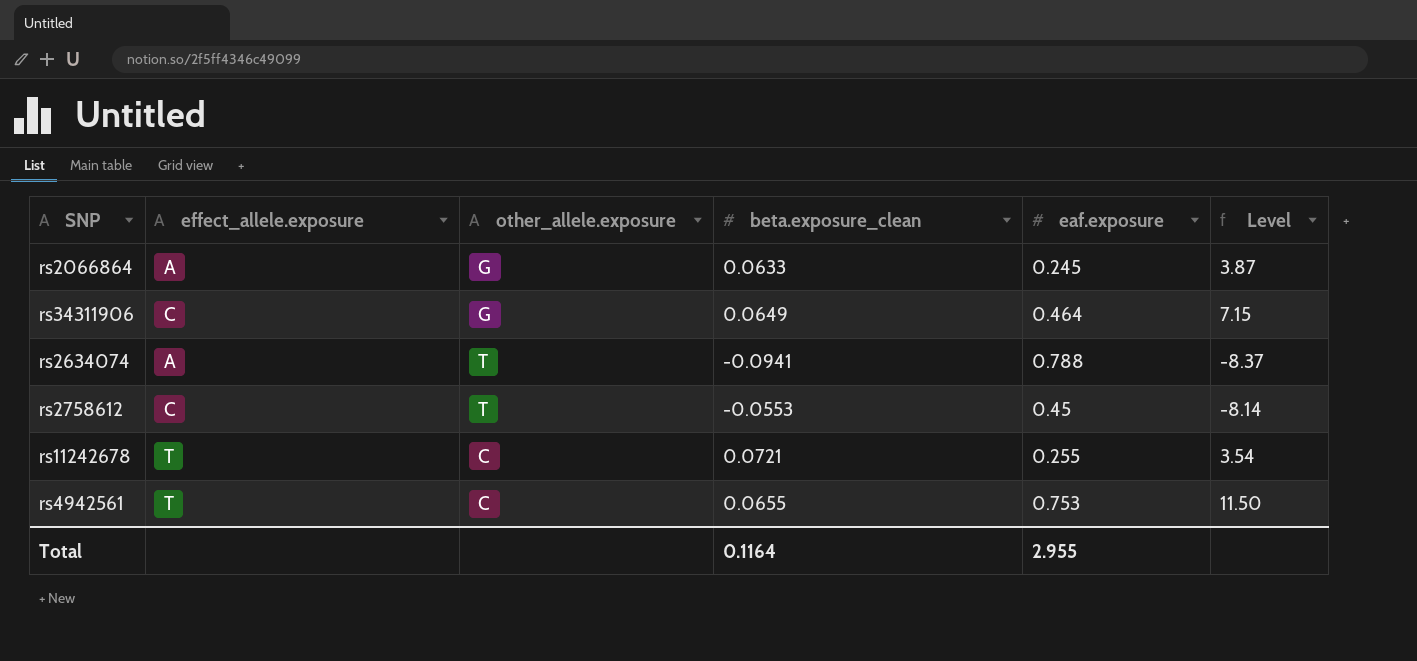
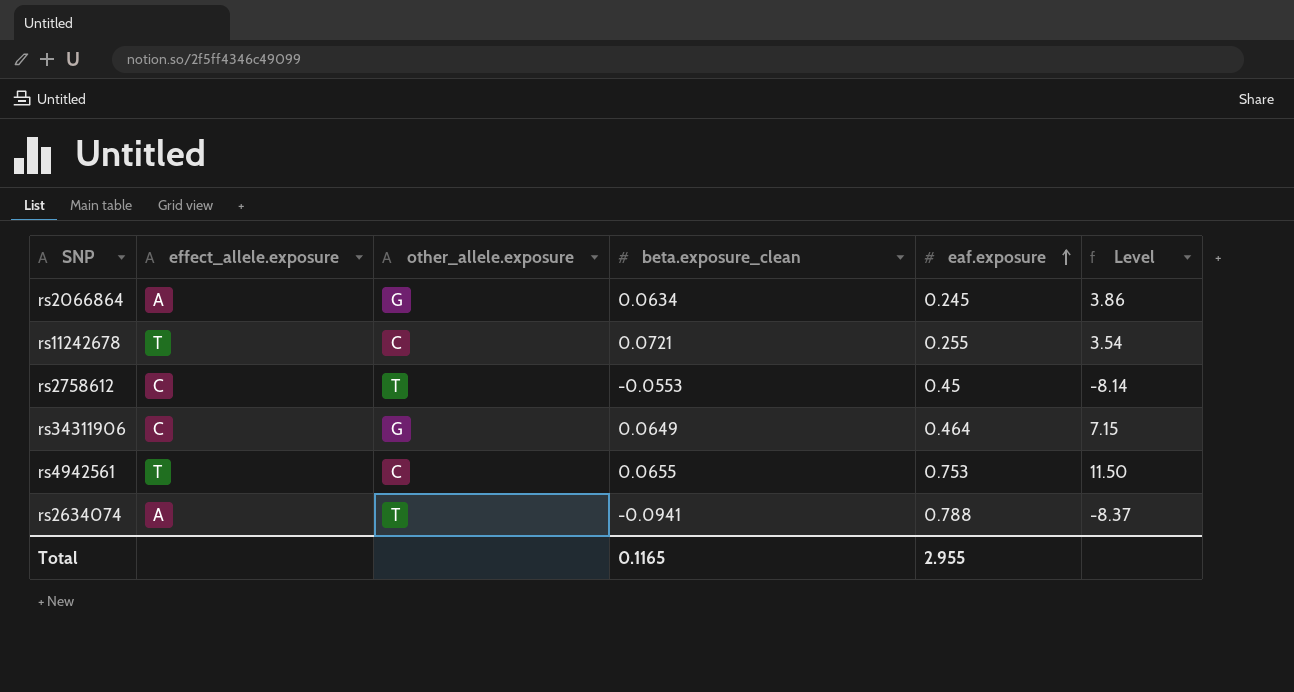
row order: none -> eaf.exposure ascending
rs2066864 | beta.exposure_clean: 0.0633 -> 0.0634
rs2066864 | Level: 3.87 -> 3.86
Total | beta.exposure_clean: 0.1164 -> 0.1165

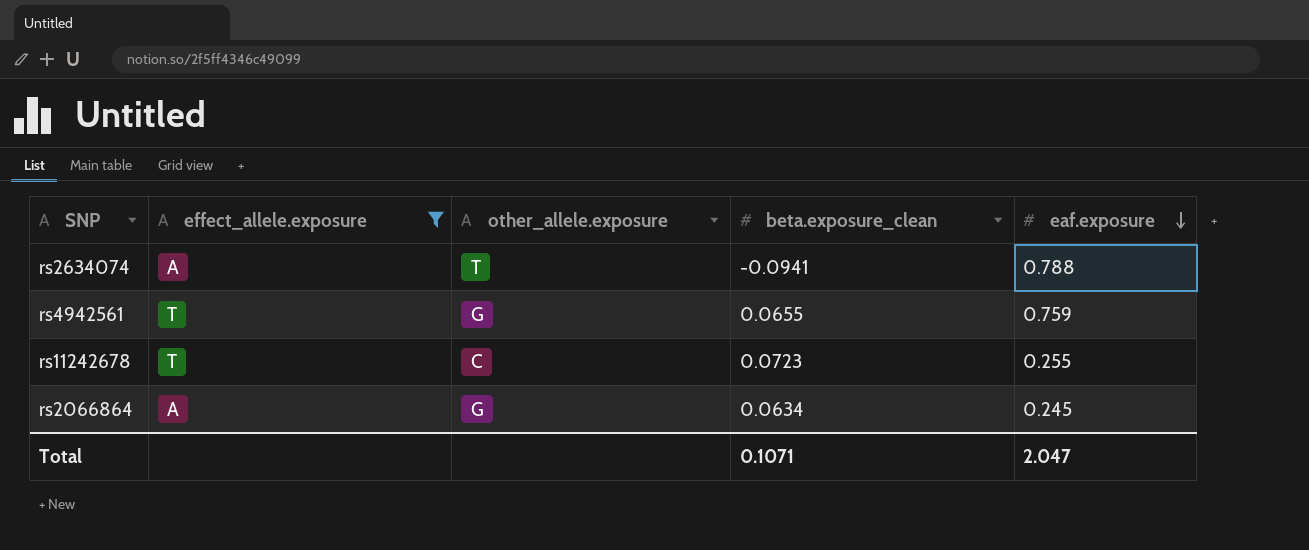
filter: none -> effect_allele.exposure != C
row order: eaf.exposure ascending -> eaf.exposure descending
column Level | formula: [eaf.exposure] / [beta.exposure_clean] -> none
rs4942561 | other_allele.exposure: C -> G
rs4942561 | eaf.exposure: 0.753 -> 0.759
rs11242678 | beta.exposure_clean: 0.0721 -> 0.0723
Total | beta.exposure_clean: 0.1165 -> 0.1071
Total | eaf.exposure: 2.955 -> 2.047

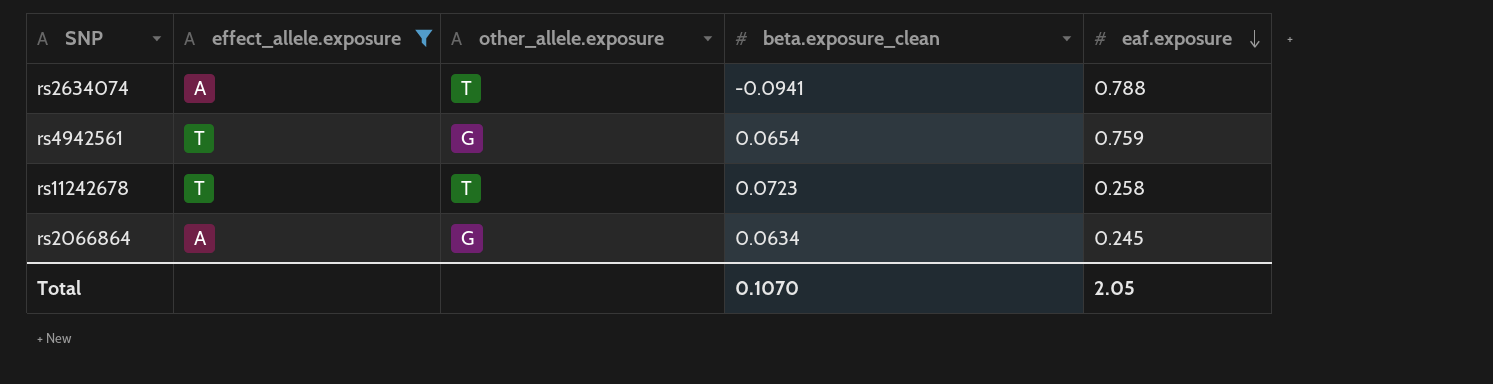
rs4942561 | beta.exposure_clean: 0.0655 -> 0.0654
rs11242678 | other_allele.exposure: C -> T
rs11242678 | eaf.exposure: 0.255 -> 0.258
Total | beta.exposure_clean: 0.1071 -> 0.1070
Total | eaf.exposure: 2.047 -> 2.05

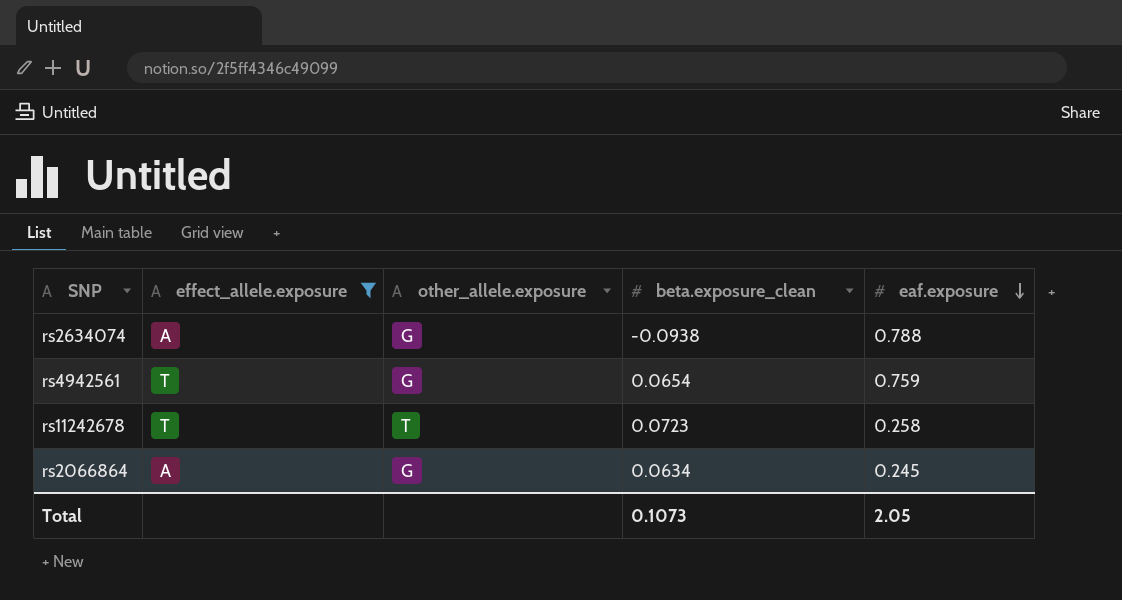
rs2634074 | other_allele.exposure: T -> G
rs2634074 | beta.exposure_clean: -0.0941 -> -0.0938
Total | beta.exposure_clean: 0.1070 -> 0.1073

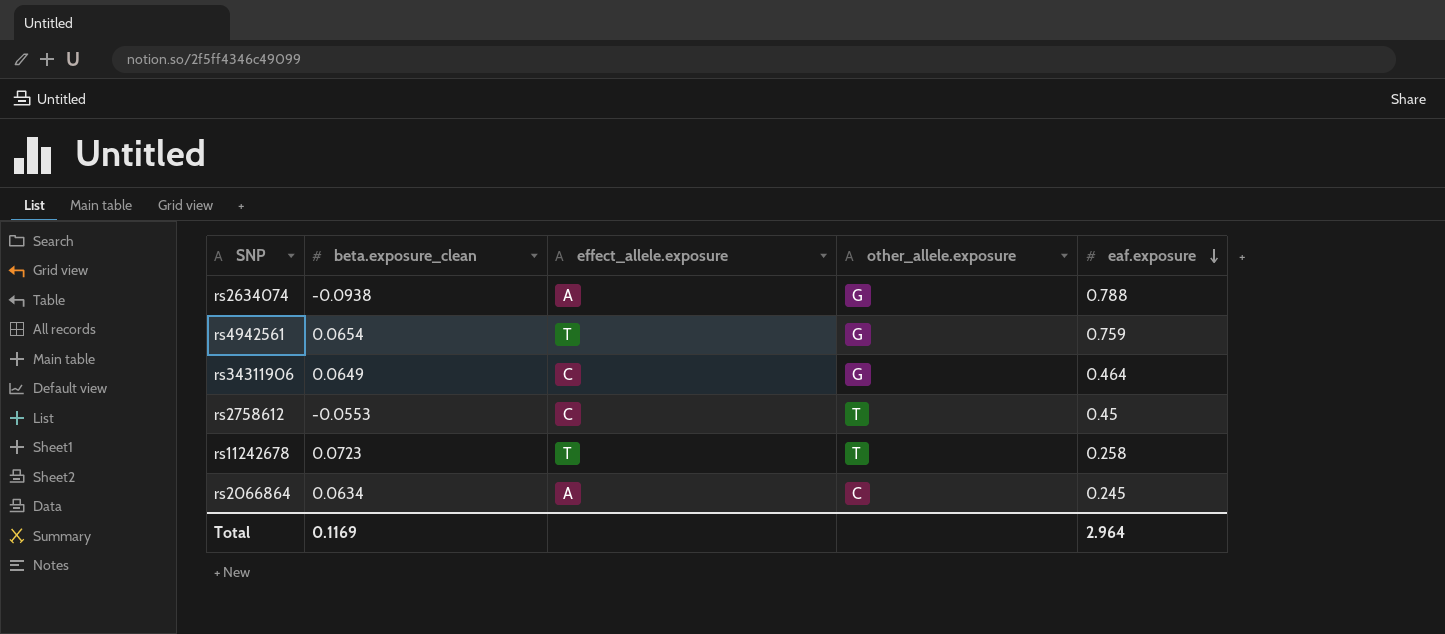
filter: effect_allele.exposure != C -> none
column beta.exposure_clean | position: 4 -> 2
rs2066864 | other_allele.exposure: G -> C
Total | beta.exposure_clean: 0.1073 -> 0.1169
Total | eaf.exposure: 2.05 -> 2.964

